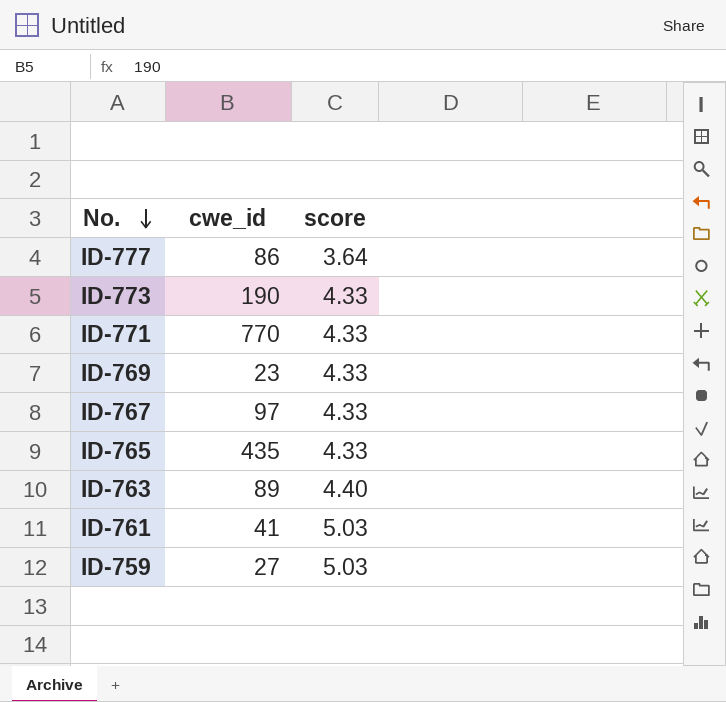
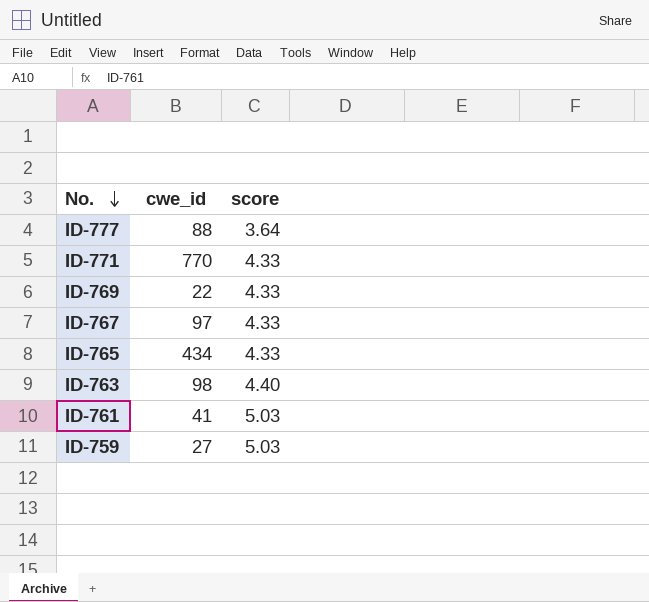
row ID-773: 190 | 4.33 -> none
ID-777 | cwe_id: 86 -> 88
ID-769 | cwe_id: 23 -> 22
ID-765 | cwe_id: 435 -> 434
ID-763 | cwe_id: 89 -> 98

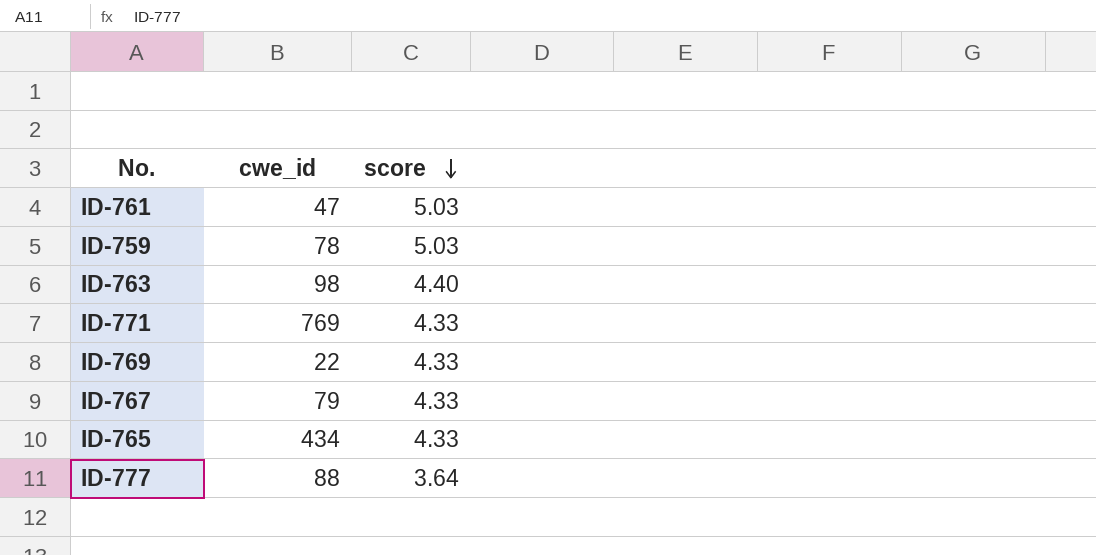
row order: No. descending -> score descending
ID-761 | cwe_id: 41 -> 47
ID-759 | cwe_id: 27 -> 78
ID-771 | cwe_id: 770 -> 769
ID-767 | cwe_id: 97 -> 79

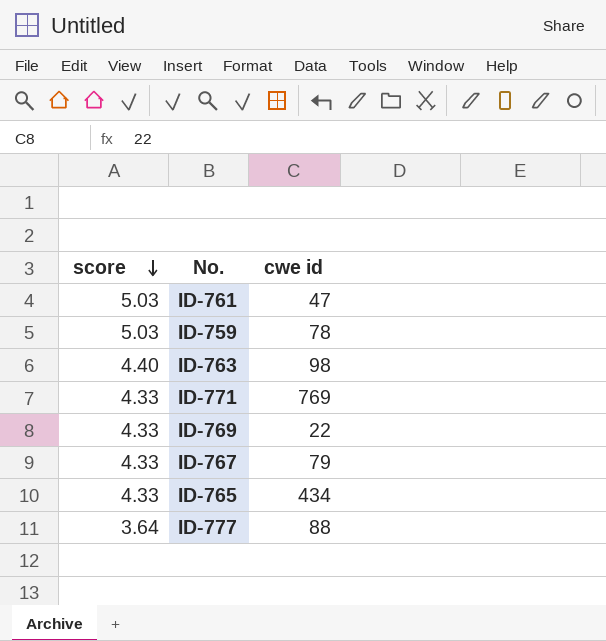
column score | position: 3 -> 1
column name: cwe_id -> cwe id

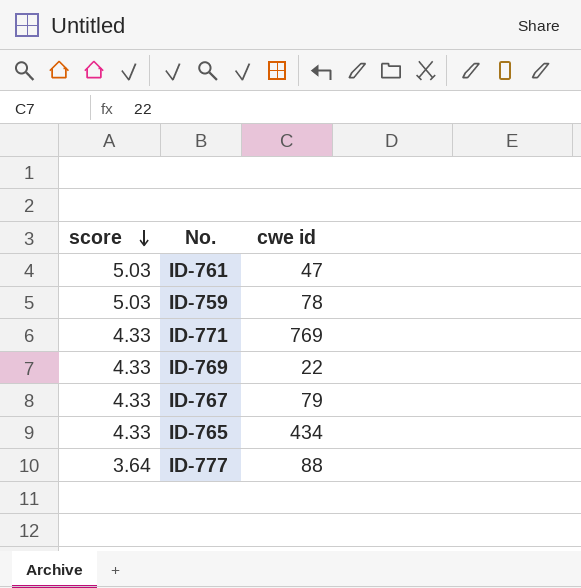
row ID-763: 4.40 | 98 -> none

